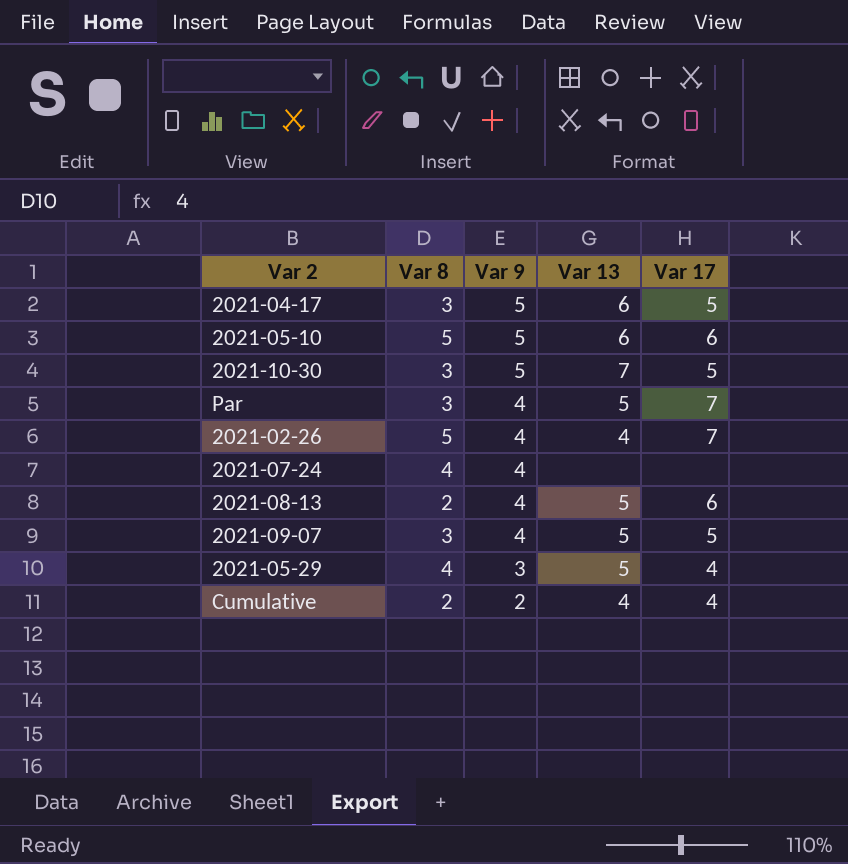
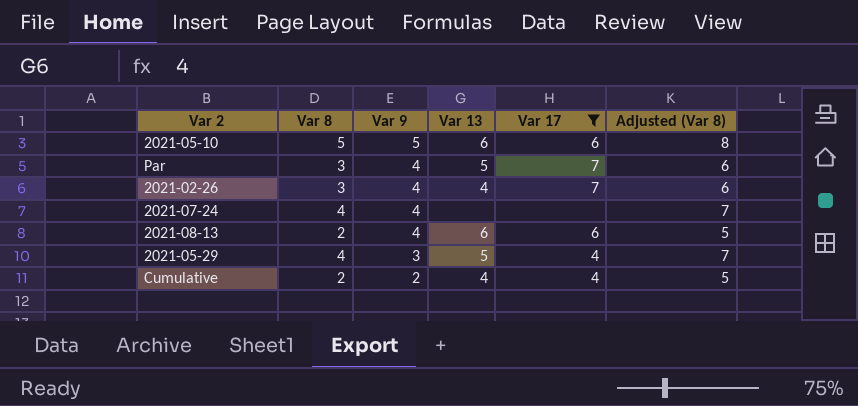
filter: none -> Var 17 != 5
column Adjusted (Var 8) | formula: none -> [Var 8] + 3
2021-02-26 | Var 8: 5 -> 3
2021-08-13 | Var 13: 5 -> 6

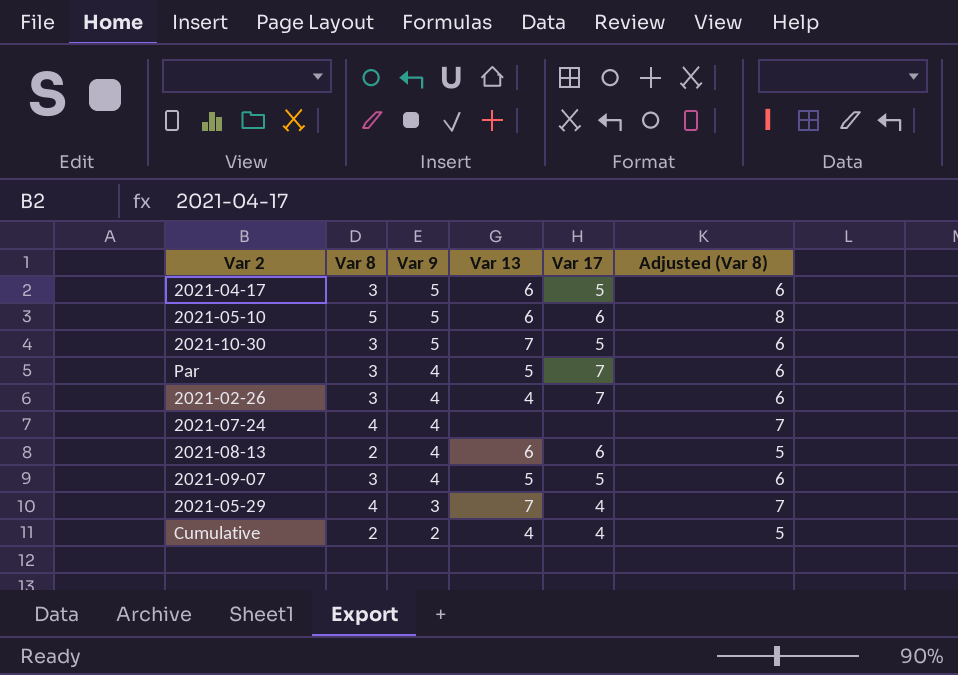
filter: Var 17 != 5 -> none
2021-05-29 | Var 13: 5 -> 7

